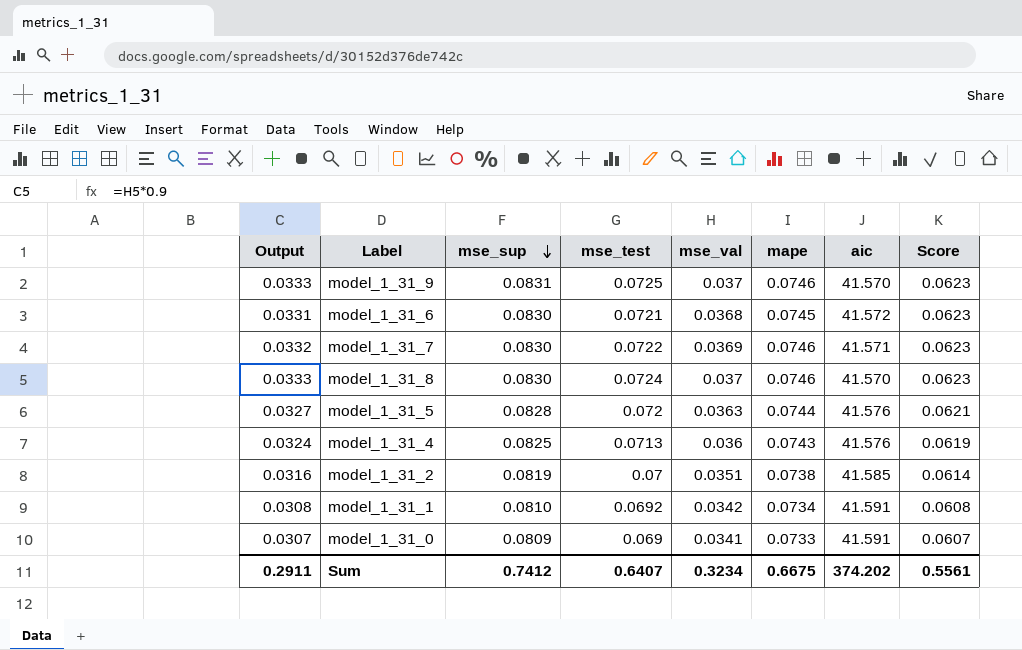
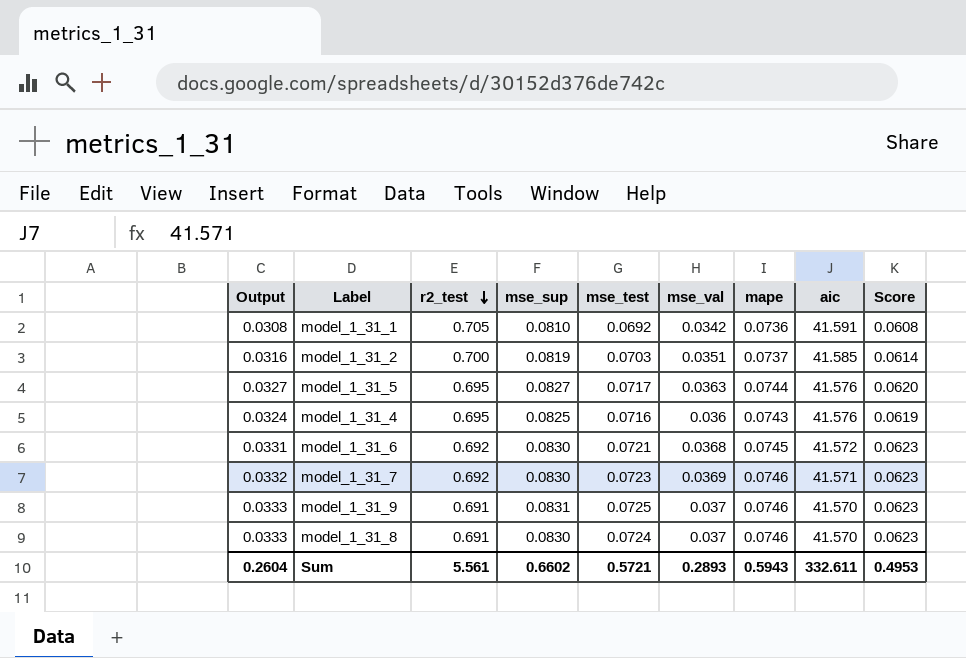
row order: mse_sup descending -> r2_test descending
column r2_test | position: none -> 3
row model_1_31_0: 0.0307 | 0.0809 | 0.069 | 0.0341 | 0.0733 | 41.591 | 0.0607 -> none
model_1_31_1 | mape: 0.0734 -> 0.0736
model_1_31_2 | mse_test: 0.07 -> 0.0703
model_1_31_2 | mape: 0.0738 -> 0.0737
model_1_31_5 | mse_sup: 0.0828 -> 0.0827
model_1_31_5 | mse_test: 0.072 -> 0.0717
model_1_31_5 | Score: 0.0621 -> 0.0620
model_1_31_4 | mse_test: 0.0713 -> 0.0716
model_1_31_7 | mse_test: 0.0722 -> 0.0723
Sum | Output: 0.2911 -> 0.2604
Sum | mse_sup: 0.7412 -> 0.6602
Sum | mse_test: 0.6407 -> 0.5721
Sum | mse_val: 0.3234 -> 0.2893
Sum | mape: 0.6675 -> 0.5943
Sum | aic: 374.202 -> 332.611
Sum | Score: 0.5561 -> 0.4953

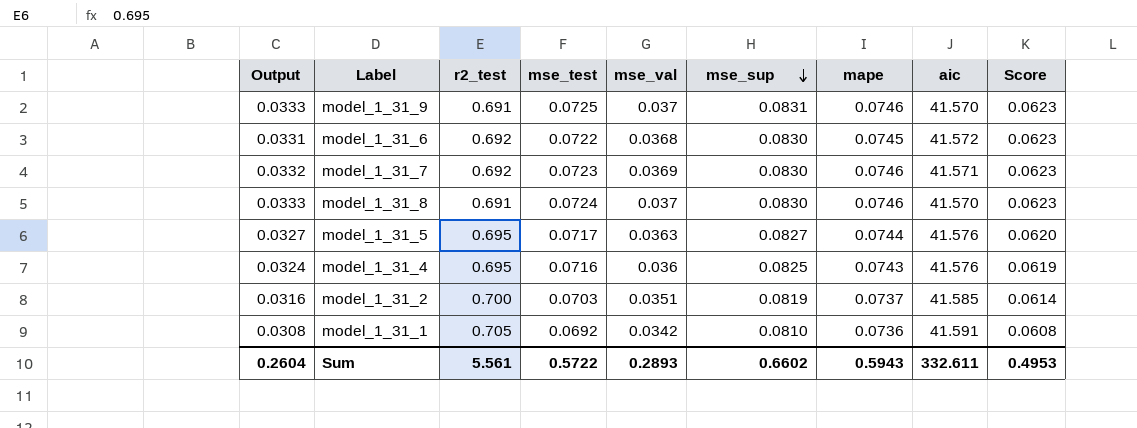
row order: r2_test descending -> mse_sup descending
column mse_sup | position: 4 -> 6
model_1_31_6 | mse_test: 0.0721 -> 0.0722
Sum | mse_test: 0.5721 -> 0.5722

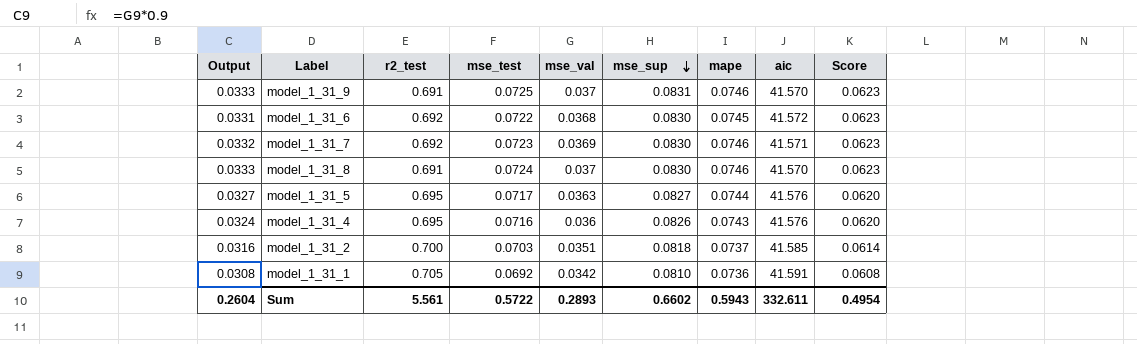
model_1_31_4 | mse_sup: 0.0825 -> 0.0826
model_1_31_4 | Score: 0.0619 -> 0.0620
model_1_31_2 | mse_sup: 0.0819 -> 0.0818
Sum | Score: 0.4953 -> 0.4954

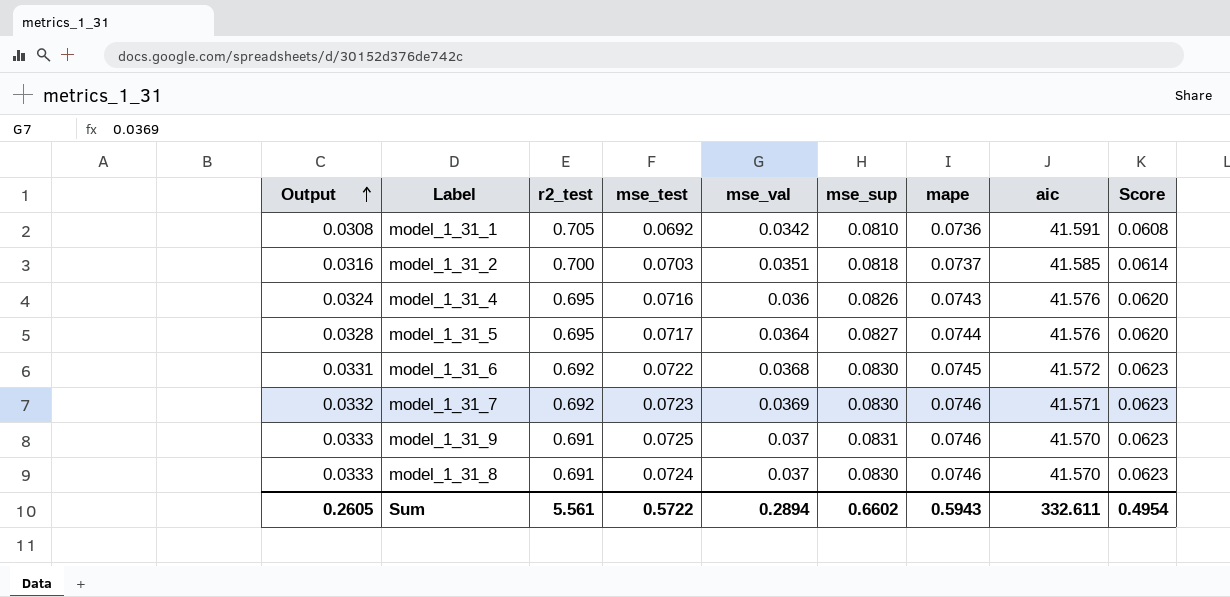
row order: mse_sup descending -> Output ascending
model_1_31_5 | Output: 0.0327 -> 0.0328
model_1_31_5 | mse_val: 0.0363 -> 0.0364
Sum | Output: 0.2604 -> 0.2605
Sum | mse_val: 0.2893 -> 0.2894

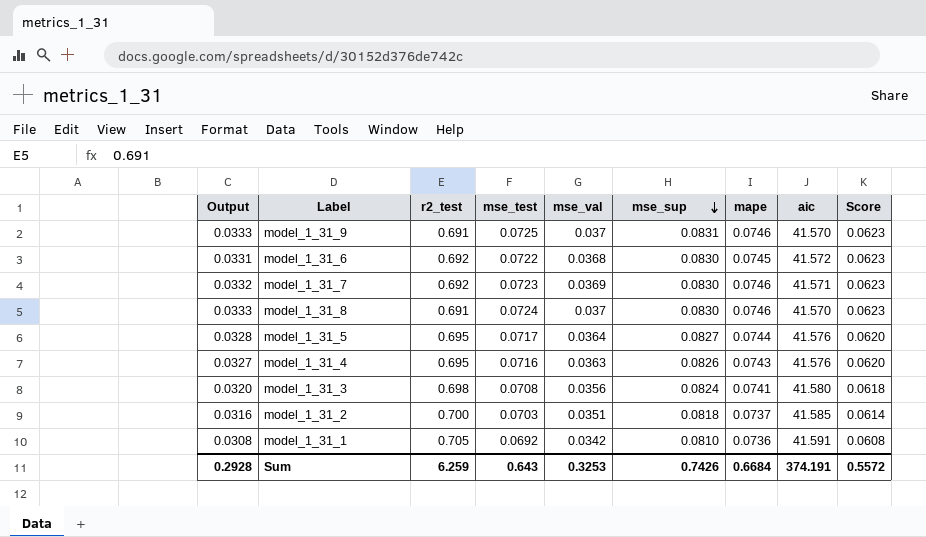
row order: Output ascending -> mse_sup descending
model_1_31_4 | Output: 0.0324 -> 0.0327
model_1_31_4 | mse_val: 0.036 -> 0.0363
row model_1_31_3: none -> 0.0320 | 0.698 | 0.0708 | 0.0356 | 0.0824 | 0.0741 | 41.580 | 0.0618
Sum | Output: 0.2605 -> 0.2928
Sum | r2_test: 5.561 -> 6.259
Sum | mse_test: 0.5722 -> 0.643
Sum | mse_val: 0.2894 -> 0.3253
Sum | mse_sup: 0.6602 -> 0.7426
Sum | mape: 0.5943 -> 0.6684
Sum | aic: 332.611 -> 374.191
Sum | Score: 0.4954 -> 0.5572

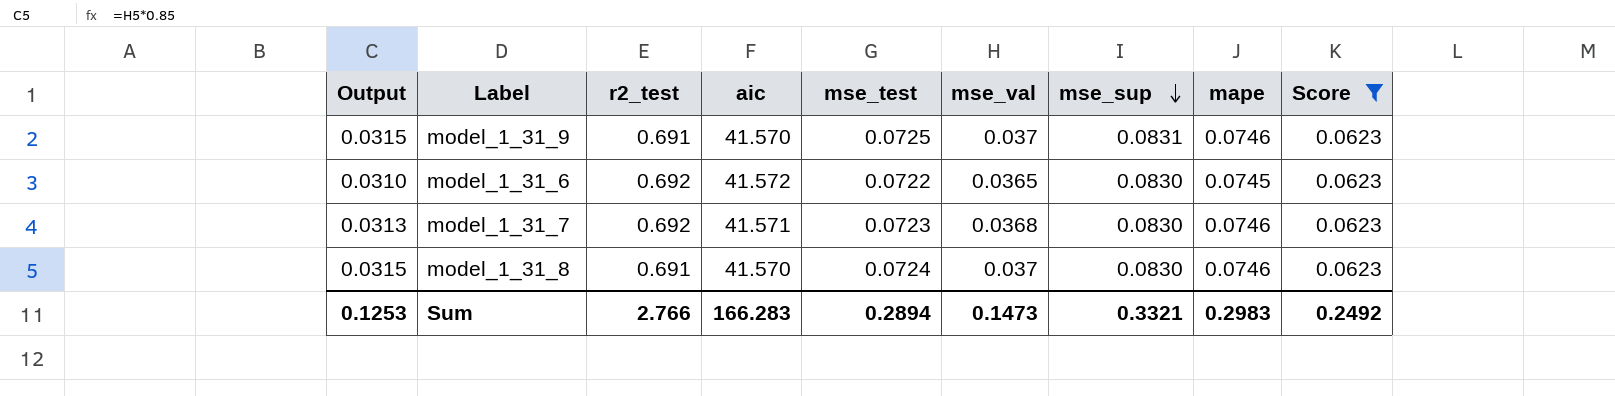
filter: none -> Score = 0.0623
column Output | formula: [mse_val] * 0.9 -> [mse_val] * 0.85
column aic | position: 8 -> 4
model_1_31_6 | mse_val: 0.0368 -> 0.0365
model_1_31_7 | mse_val: 0.0369 -> 0.0368
Sum | Output: 0.2928 -> 0.1253
Sum | r2_test: 6.259 -> 2.766
Sum | aic: 374.191 -> 166.283
Sum | mse_test: 0.643 -> 0.2894
Sum | mse_val: 0.3253 -> 0.1473
Sum | mse_sup: 0.7426 -> 0.3321
Sum | mape: 0.6684 -> 0.2983
Sum | Score: 0.5572 -> 0.2492

